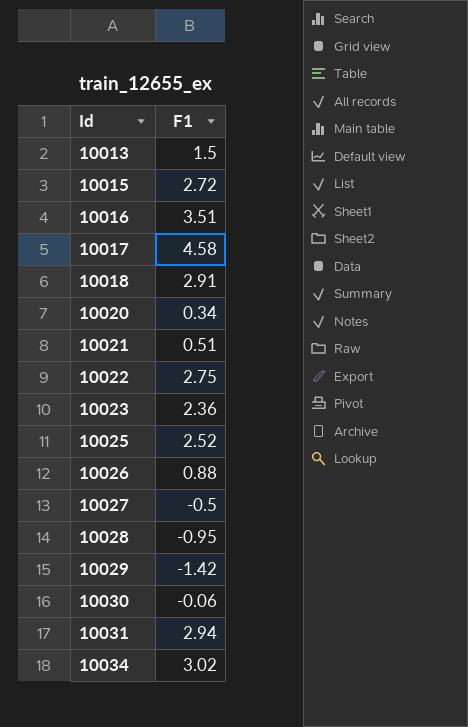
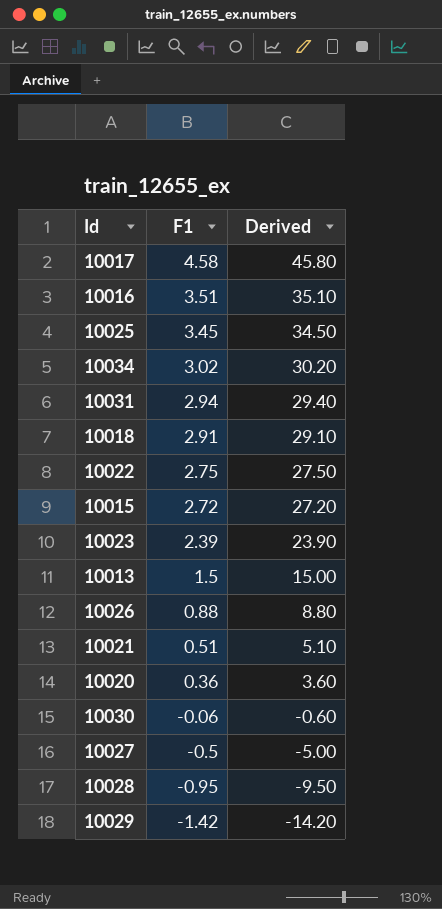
row order: Id ascending -> F1 descending
column Derived | formula: none -> [F1] * 10
10025 | F1: 2.52 -> 3.45
10023 | F1: 2.36 -> 2.39
10020 | F1: 0.34 -> 0.36

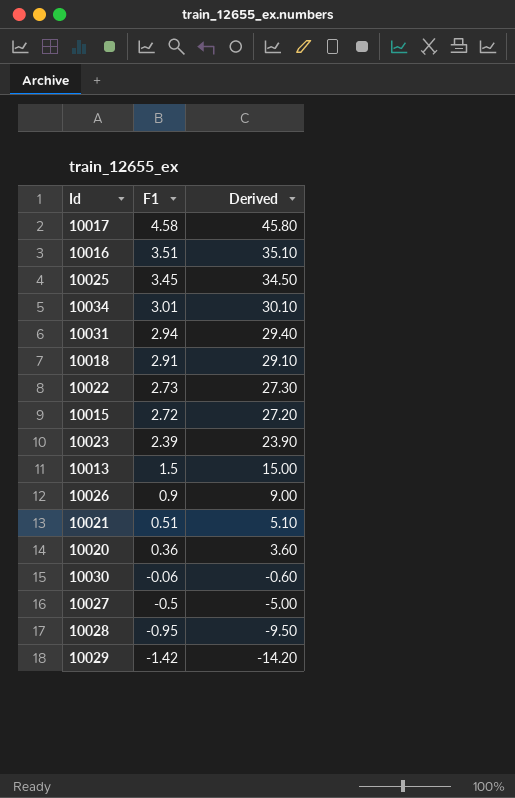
10034 | F1: 3.02 -> 3.01
10034 | Derived: 30.20 -> 30.10
10022 | F1: 2.75 -> 2.73
10022 | Derived: 27.50 -> 27.30
10026 | F1: 0.88 -> 0.9
10026 | Derived: 8.80 -> 9.00

